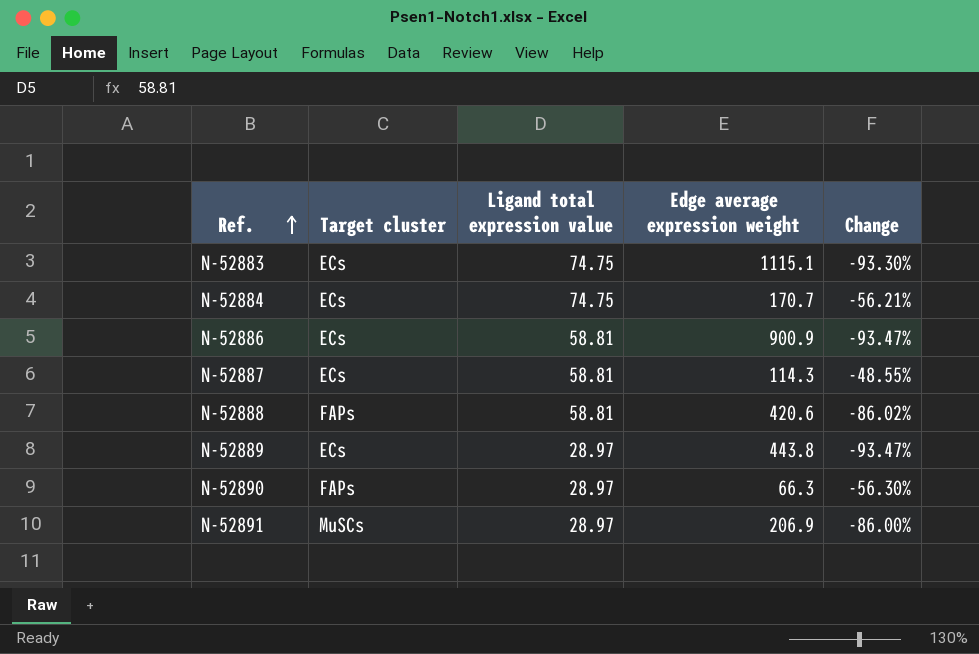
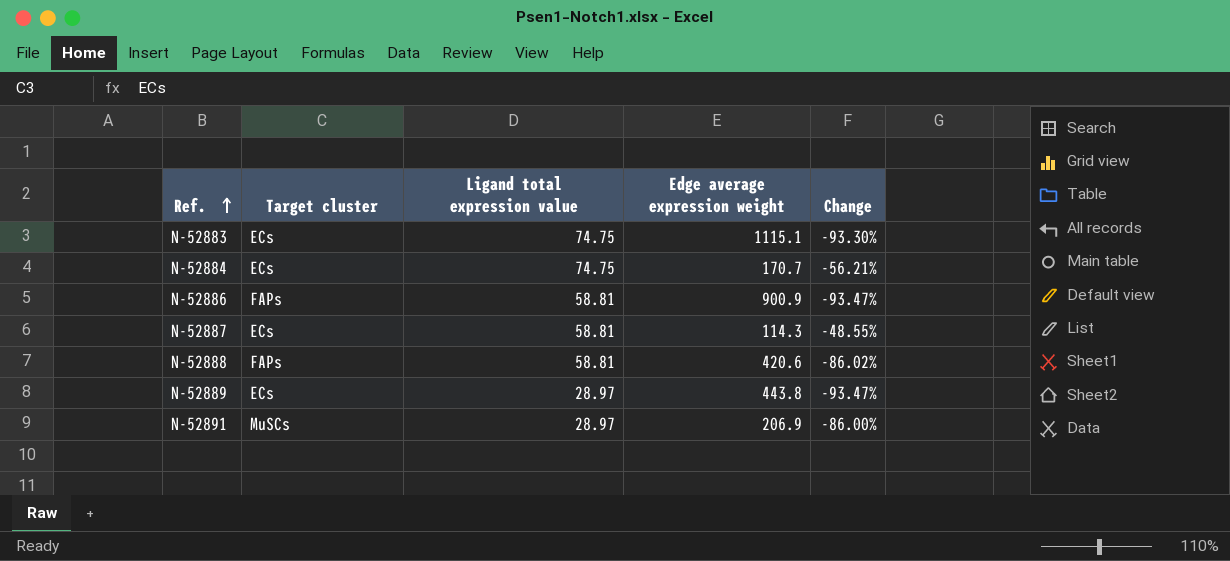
row N-52890: FAPs | 28.97 | 66.3 | -56.30% -> none
N-52886 | Target cluster: ECs -> FAPs

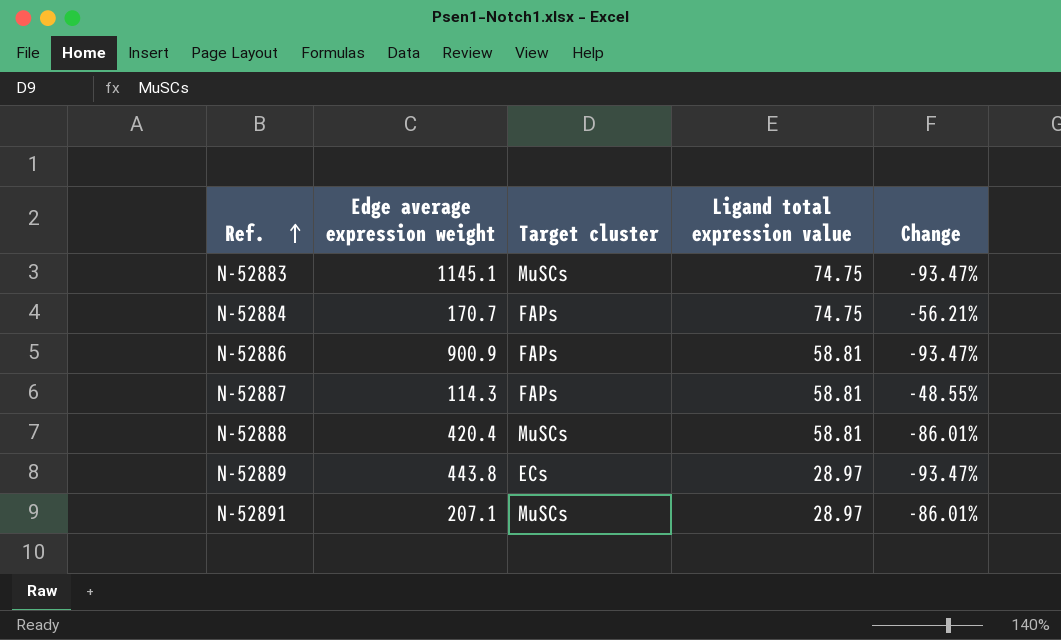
column Edge average expression weight | position: 4 -> 2
N-52883 | Edge average expression weight: 1115.1 -> 1145.1
N-52883 | Target cluster: ECs -> MuSCs
N-52883 | Change: -93.30% -> -93.47%
N-52884 | Target cluster: ECs -> FAPs
N-52887 | Target cluster: ECs -> FAPs
N-52888 | Edge average expression weight: 420.6 -> 420.4
N-52888 | Target cluster: FAPs -> MuSCs
N-52888 | Change: -86.02% -> -86.01%
N-52891 | Edge average expression weight: 206.9 -> 207.1
N-52891 | Change: -86.00% -> -86.01%

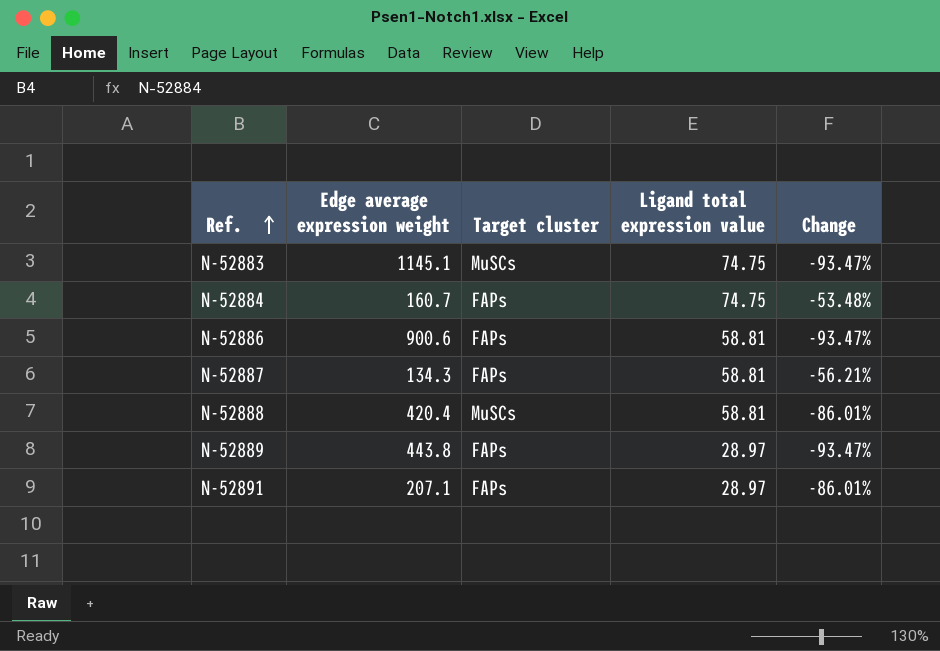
N-52884 | Edge average expression weight: 170.7 -> 160.7
N-52884 | Change: -56.21% -> -53.48%
N-52886 | Edge average expression weight: 900.9 -> 900.6
N-52887 | Edge average expression weight: 114.3 -> 134.3
N-52887 | Change: -48.55% -> -56.21%
N-52889 | Target cluster: ECs -> FAPs
N-52891 | Target cluster: MuSCs -> FAPs

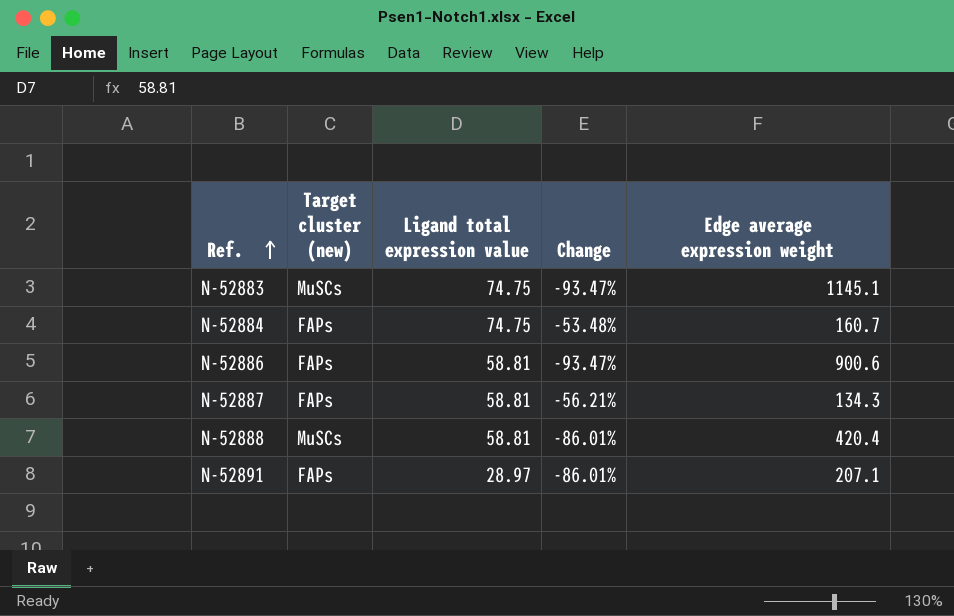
column name: Target cluster -> Target cluster (new)
column Edge average expression weight | position: 2 -> 5
row N-52889: 443.8 | FAPs | 28.97 | -93.47% -> none

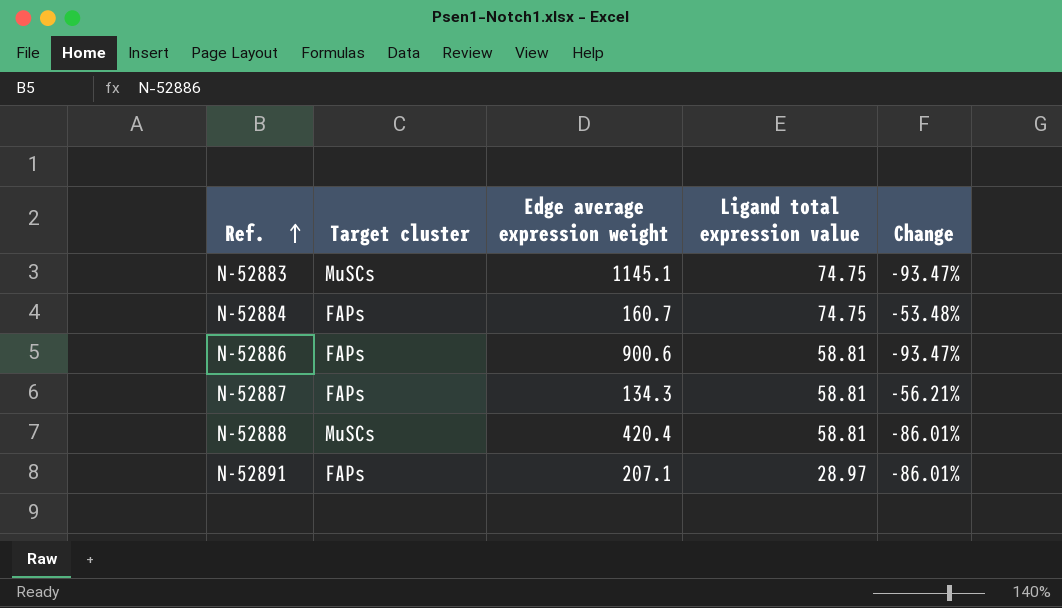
column name: Target cluster (new) -> Target cluster
column Edge average expression weight | position: 5 -> 3

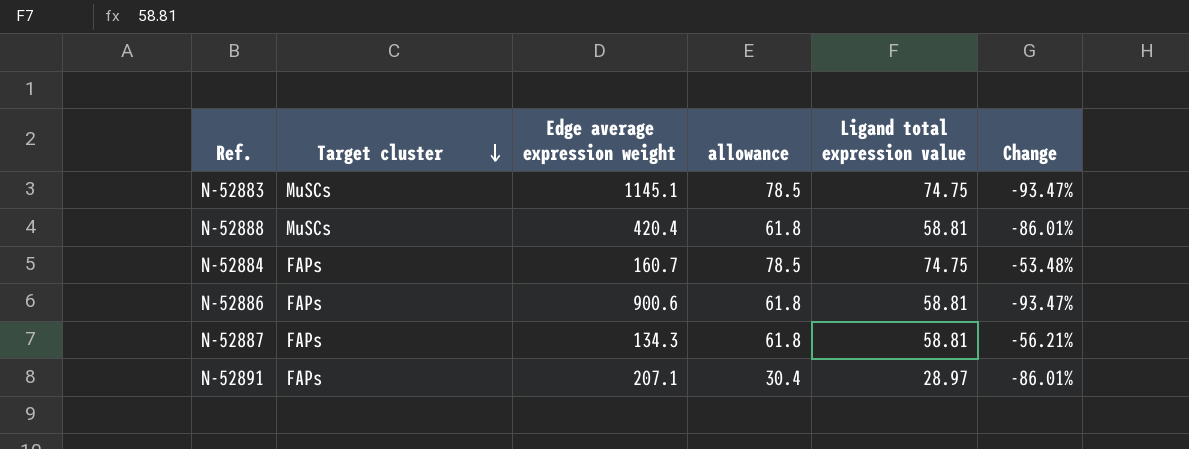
row order: Ref. ascending -> Target cluster descending
column allowance | formula: none -> [Ligand total expression value] * 1.05

